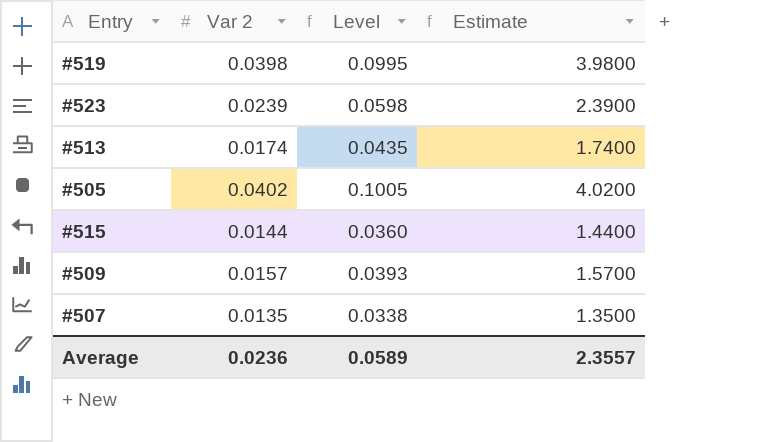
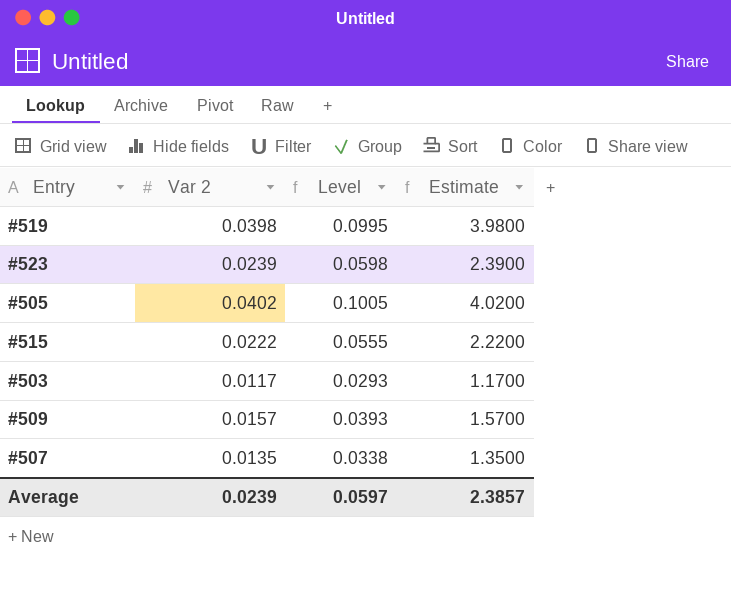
row #513: 0.0174 | 0.0435 | 1.7400 -> none
#515 | Var 2: 0.0144 -> 0.0222
#515 | Level: 0.0360 -> 0.0555
#515 | Estimate: 1.4400 -> 2.2200
row #503: none -> 0.0117 | 0.0293 | 1.1700
Average | Var 2: 0.0236 -> 0.0239
Average | Level: 0.0589 -> 0.0597
Average | Estimate: 2.3557 -> 2.3857

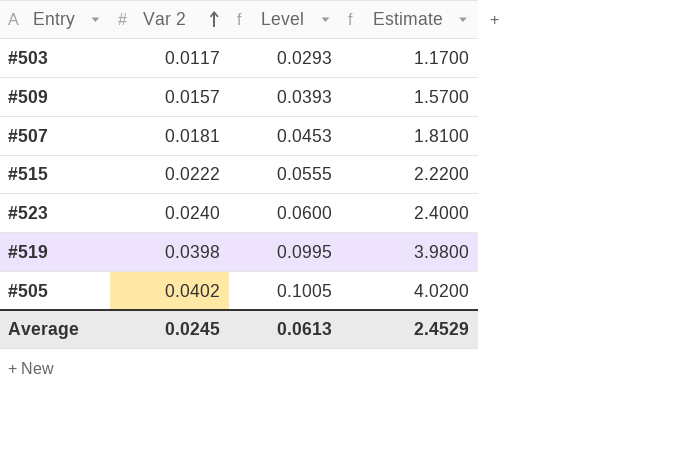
row order: none -> Var 2 ascending
#507 | Var 2: 0.0135 -> 0.0181
#507 | Level: 0.0338 -> 0.0453
#507 | Estimate: 1.3500 -> 1.8100
#523 | Var 2: 0.0239 -> 0.0240
#523 | Level: 0.0598 -> 0.0600
#523 | Estimate: 2.3900 -> 2.4000
Average | Var 2: 0.0239 -> 0.0245
Average | Level: 0.0597 -> 0.0613
Average | Estimate: 2.3857 -> 2.4529

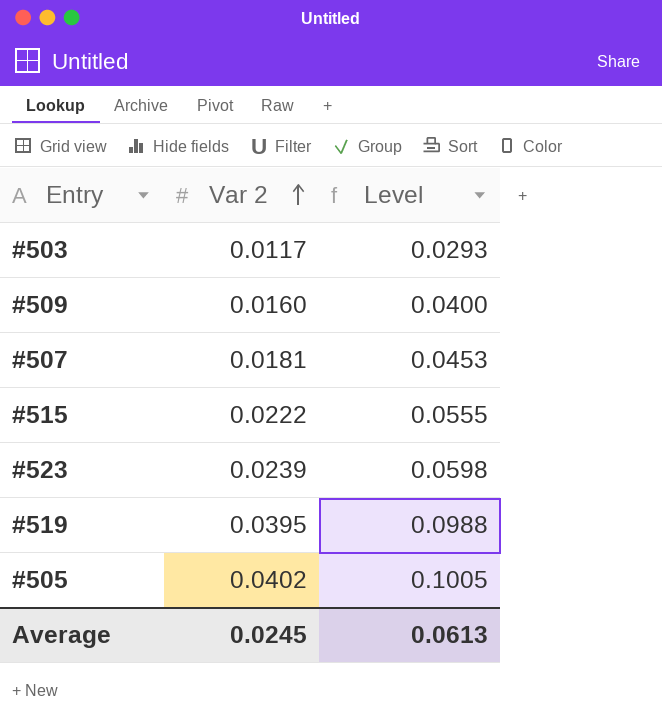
column Estimate | formula: [Var 2] * 100 -> none
#509 | Var 2: 0.0157 -> 0.0160
#509 | Level: 0.0393 -> 0.0400
#523 | Var 2: 0.0240 -> 0.0239
#523 | Level: 0.0600 -> 0.0598
#519 | Var 2: 0.0398 -> 0.0395
#519 | Level: 0.0995 -> 0.0988

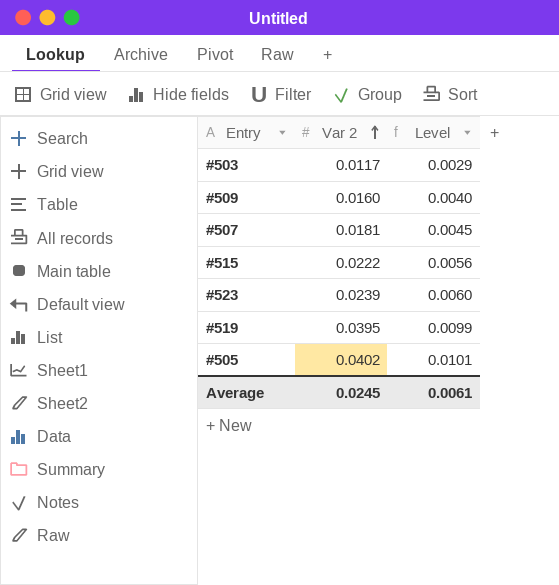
column Level | formula: [Var 2] * 2.5 -> [Var 2] * 0.25
Average | Level: 0.0613 -> 0.0061

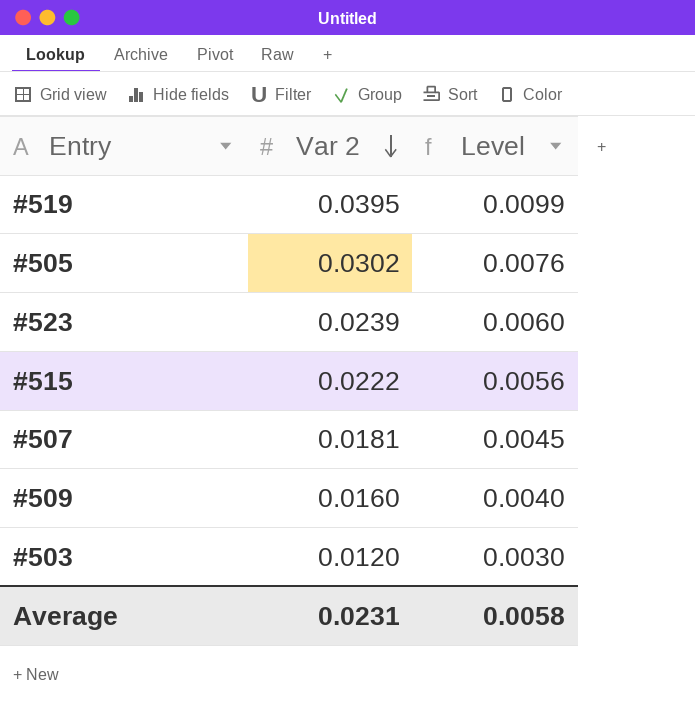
row order: Var 2 ascending -> Var 2 descending
#505 | Var 2: 0.0402 -> 0.0302
#505 | Level: 0.0101 -> 0.0076
#503 | Var 2: 0.0117 -> 0.0120
#503 | Level: 0.0029 -> 0.0030
Average | Var 2: 0.0245 -> 0.0231
Average | Level: 0.0061 -> 0.0058

